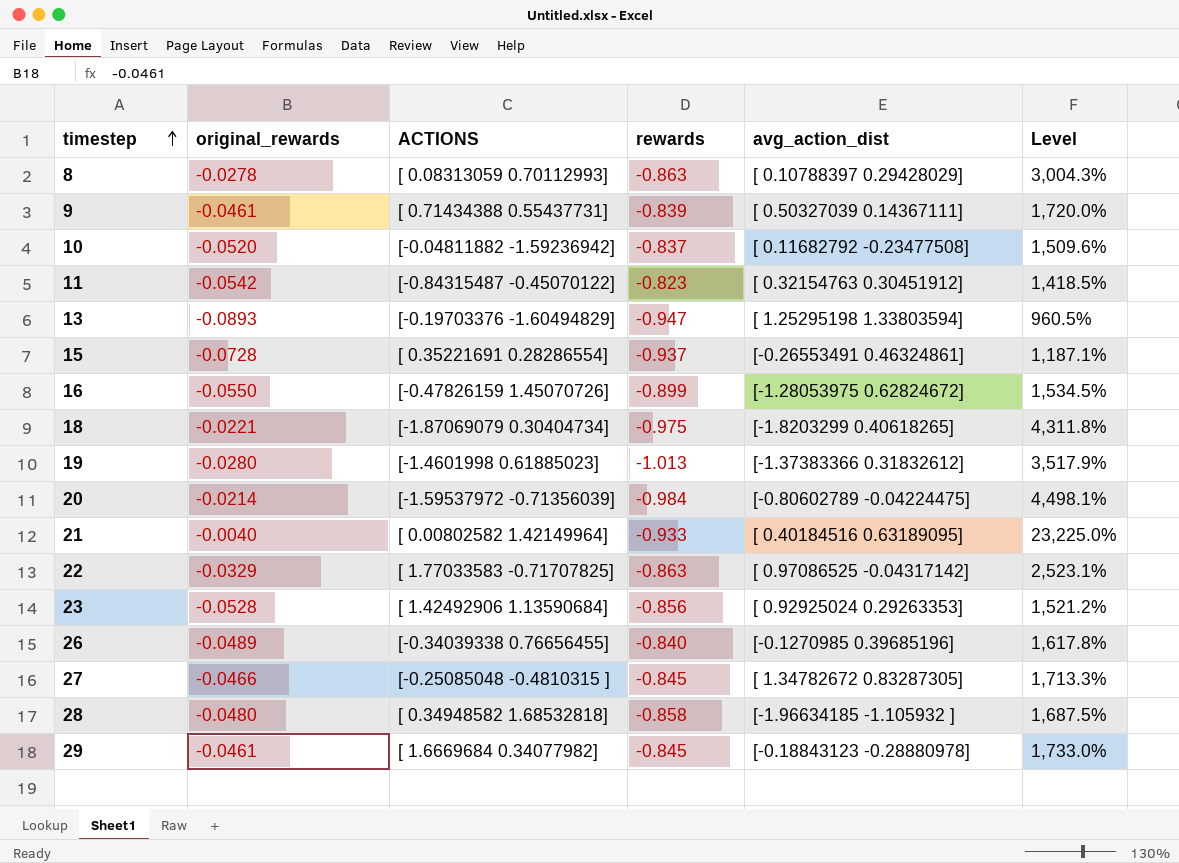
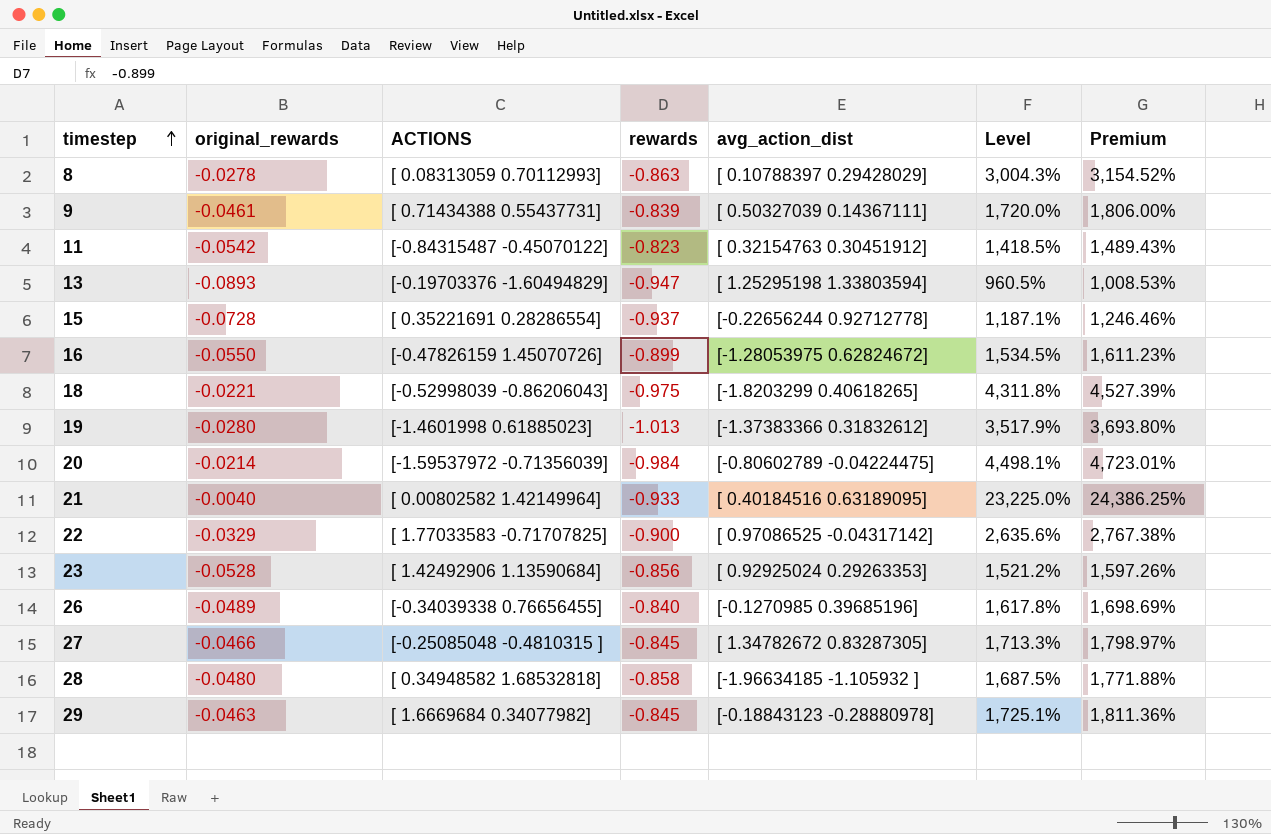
column Premium | formula: none -> [Level] * 1.05
row 10: -0.0520 | [-0.04811882 -1.59236942] | -0.837 | [ 0.11682792 -0.23477508] | 1,509.6% -> none
15 | avg_action_dist: [-0.26553491 0.46324861] -> [-0.22656244 0.92712778]
18 | ACTIONS: [-1.87069079 0.30404734] -> [-0.52998039 -0.86206043]
22 | rewards: -0.863 -> -0.900
22 | Level: 2,523.1% -> 2,635.6%
29 | original_rewards: -0.0461 -> -0.0463
29 | Level: 1,733.0% -> 1,725.1%

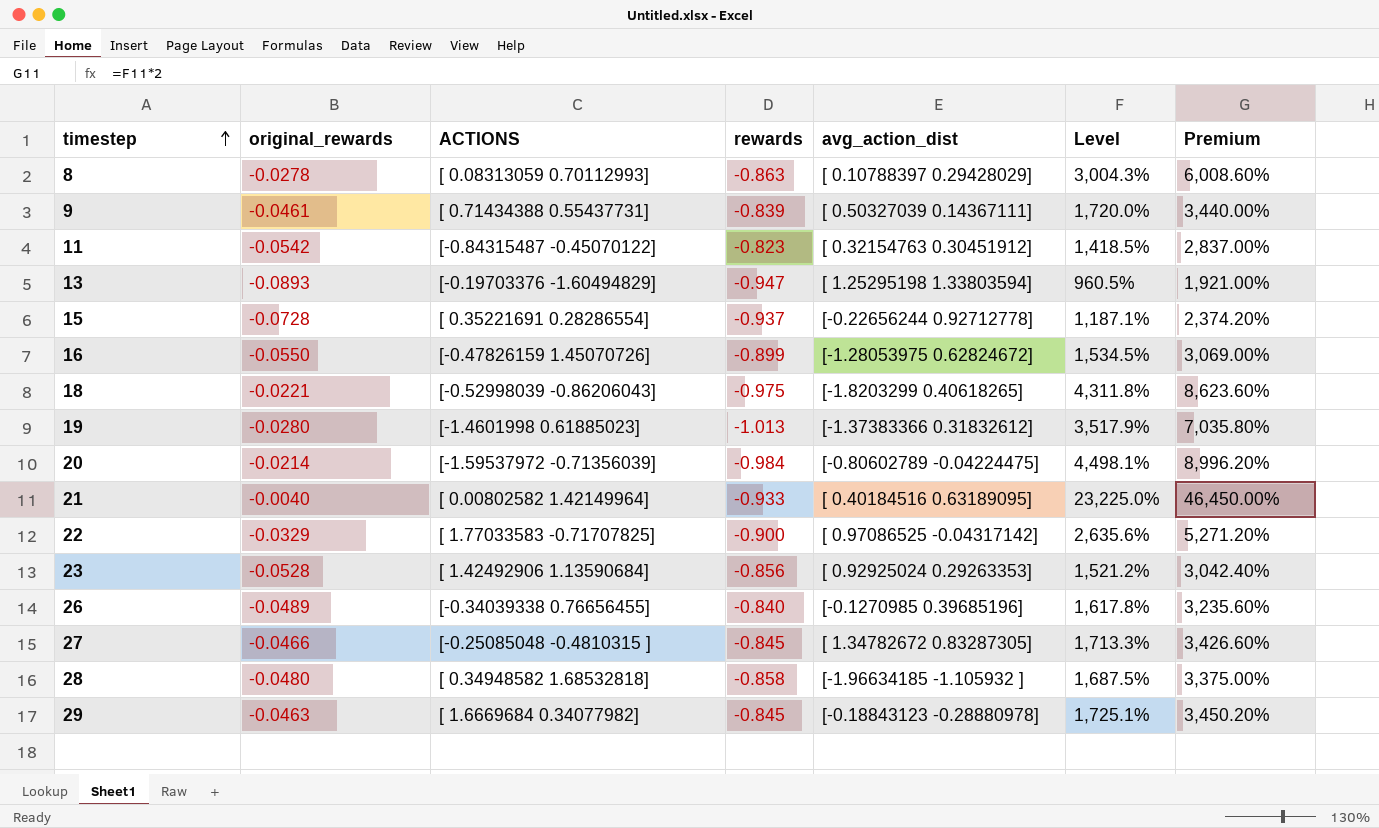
column Premium | formula: [Level] * 1.05 -> [Level] * 2

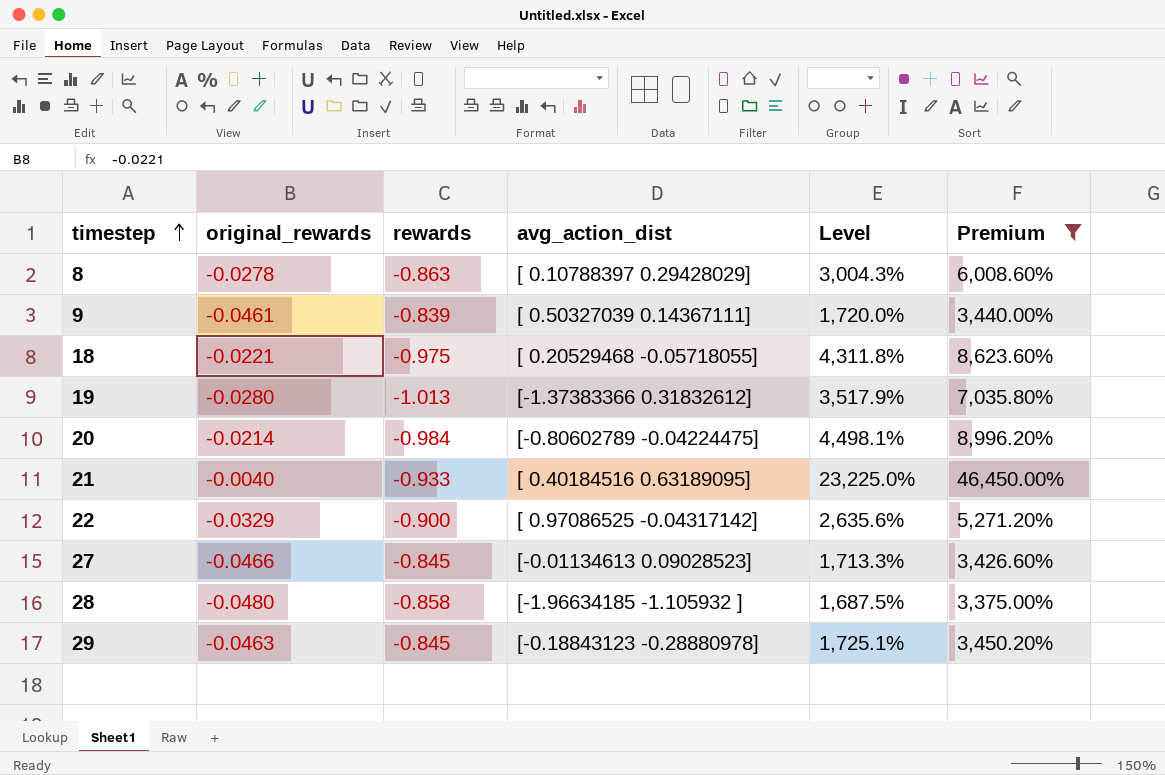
filter: none -> Premium >= 3,375.00%
column ACTIONS | position: 3 -> none
18 | avg_action_dist: [-1.8203299 0.40618265] -> [ 0.20529468 -0.05718055]
27 | avg_action_dist: [ 1.34782672 0.83287305] -> [-0.01134613 0.09028523]

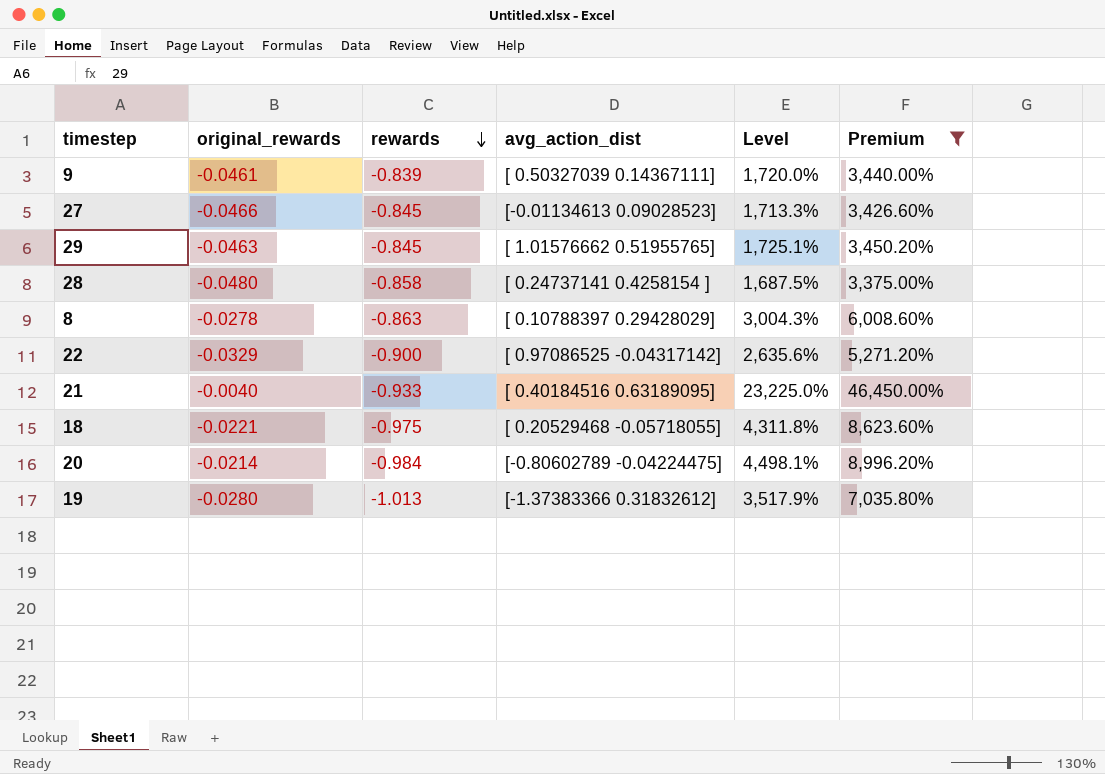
row order: timestep ascending -> rewards descending
29 | avg_action_dist: [-0.18843123 -0.28880978] -> [ 1.01576662 0.51955765]
28 | avg_action_dist: [-1.96634185 -1.105932 ] -> [ 0.24737141 0.4258154 ]

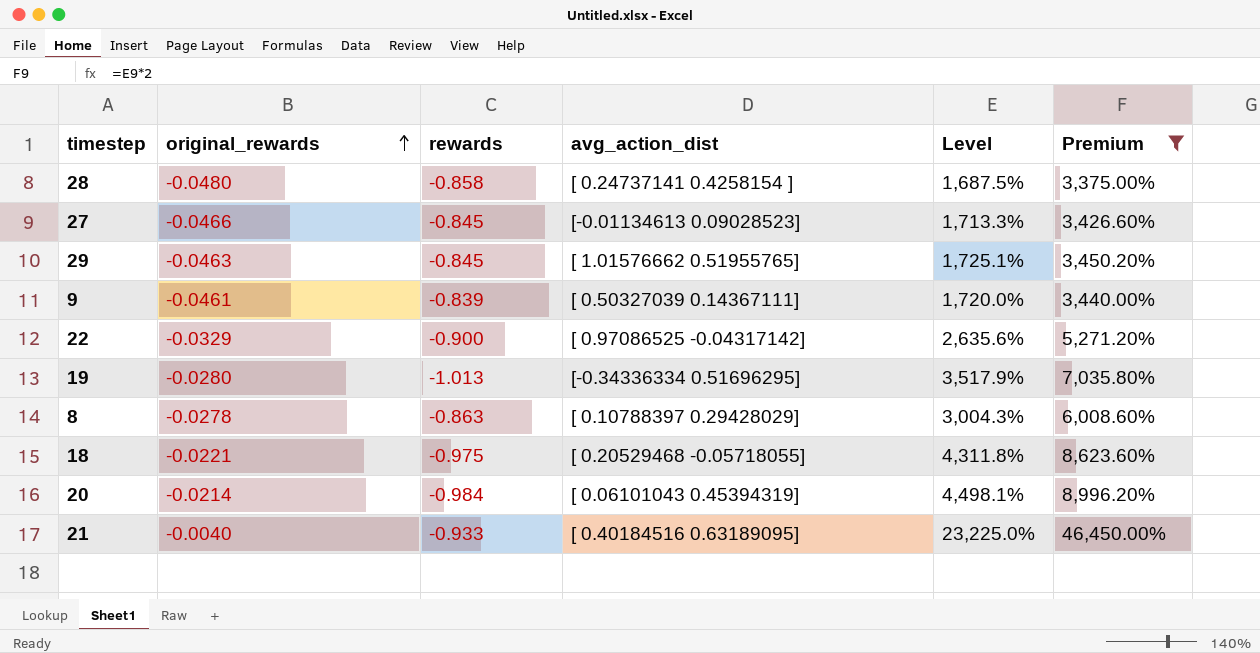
row order: rewards descending -> original_rewards ascending
19 | avg_action_dist: [-1.37383366 0.31832612] -> [-0.34336334 0.51696295]
20 | avg_action_dist: [-0.80602789 -0.04224475] -> [ 0.06101043 0.45394319]

